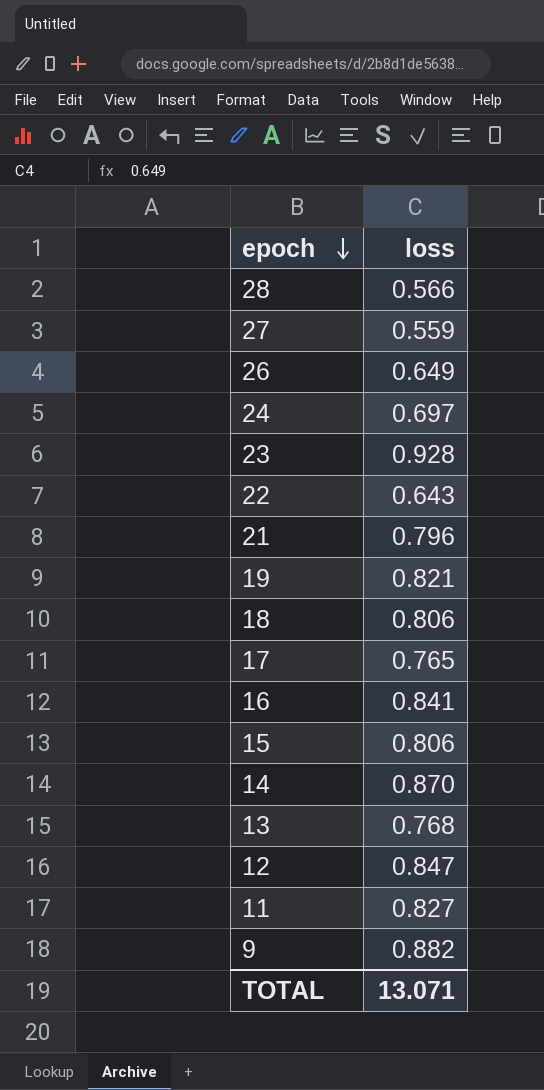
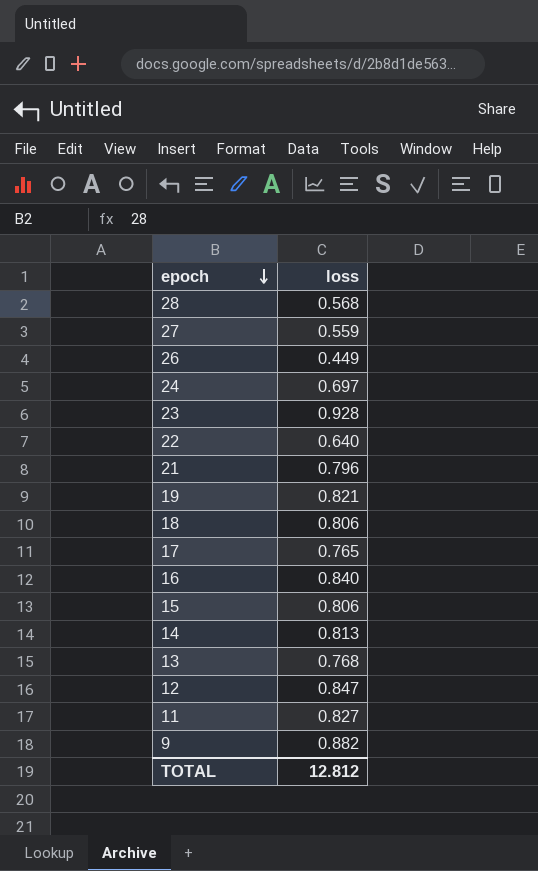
28 | loss: 0.566 -> 0.568
26 | loss: 0.649 -> 0.449
22 | loss: 0.643 -> 0.640
16 | loss: 0.841 -> 0.840
14 | loss: 0.870 -> 0.813
TOTAL | loss: 13.071 -> 12.812

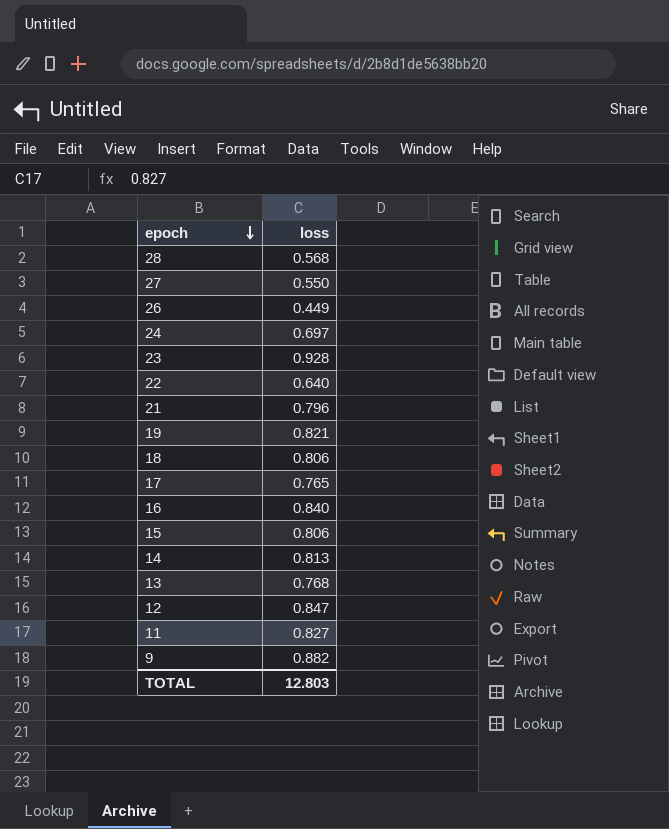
27 | loss: 0.559 -> 0.550
TOTAL | loss: 12.812 -> 12.803

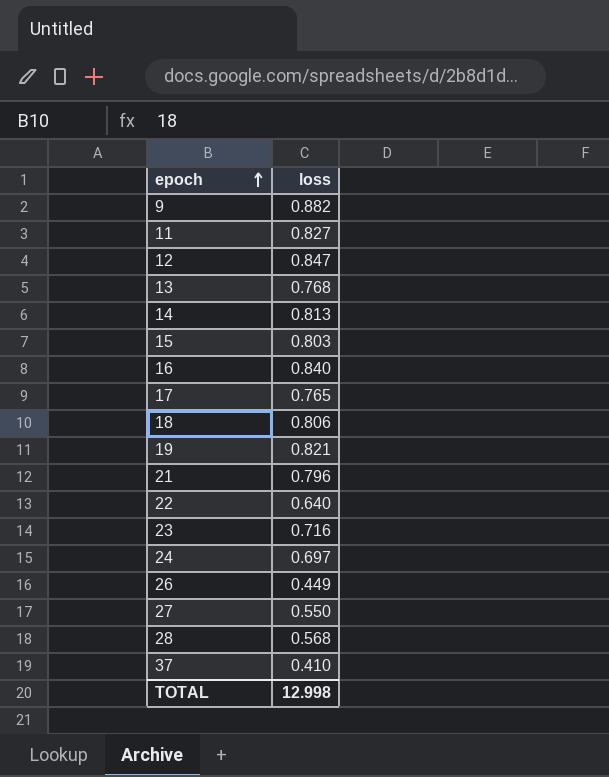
row order: epoch descending -> epoch ascending
15 | loss: 0.806 -> 0.803
23 | loss: 0.928 -> 0.716
row 37: none -> 0.410
TOTAL | loss: 12.803 -> 12.998

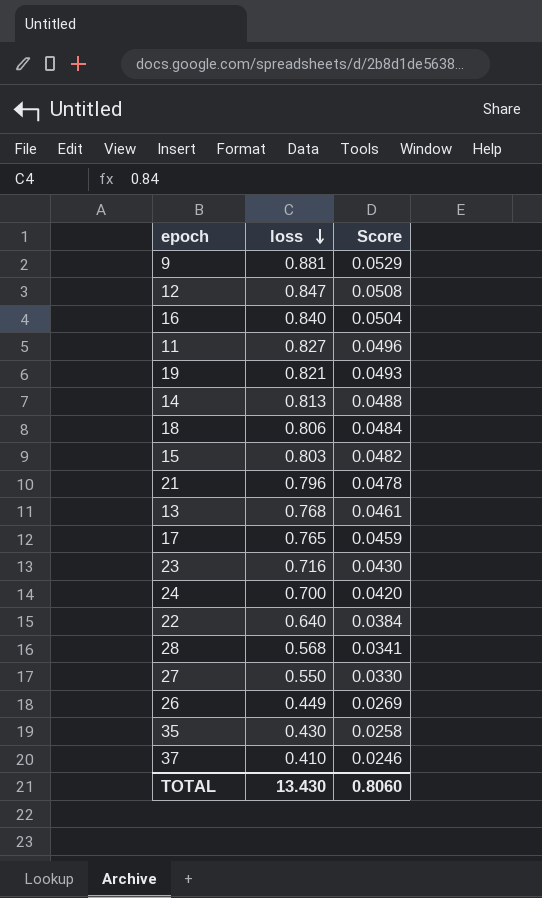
row order: epoch ascending -> loss descending
column Score | formula: none -> [loss] * 0.06
9 | loss: 0.882 -> 0.881
24 | loss: 0.697 -> 0.700
row 35: none -> 0.430 | 0.0258
TOTAL | loss: 12.998 -> 13.430

